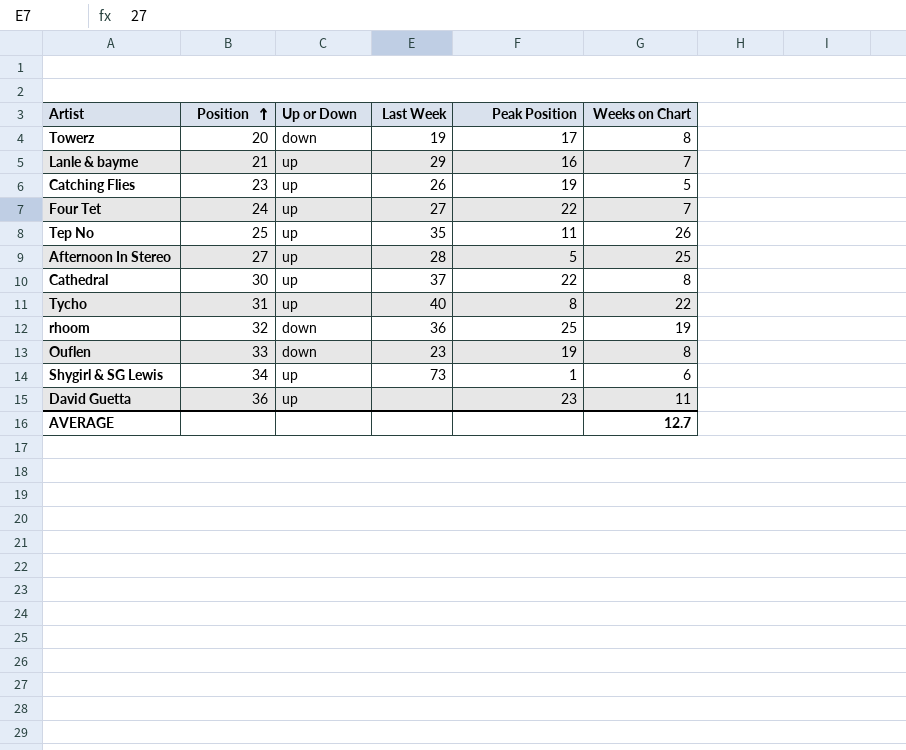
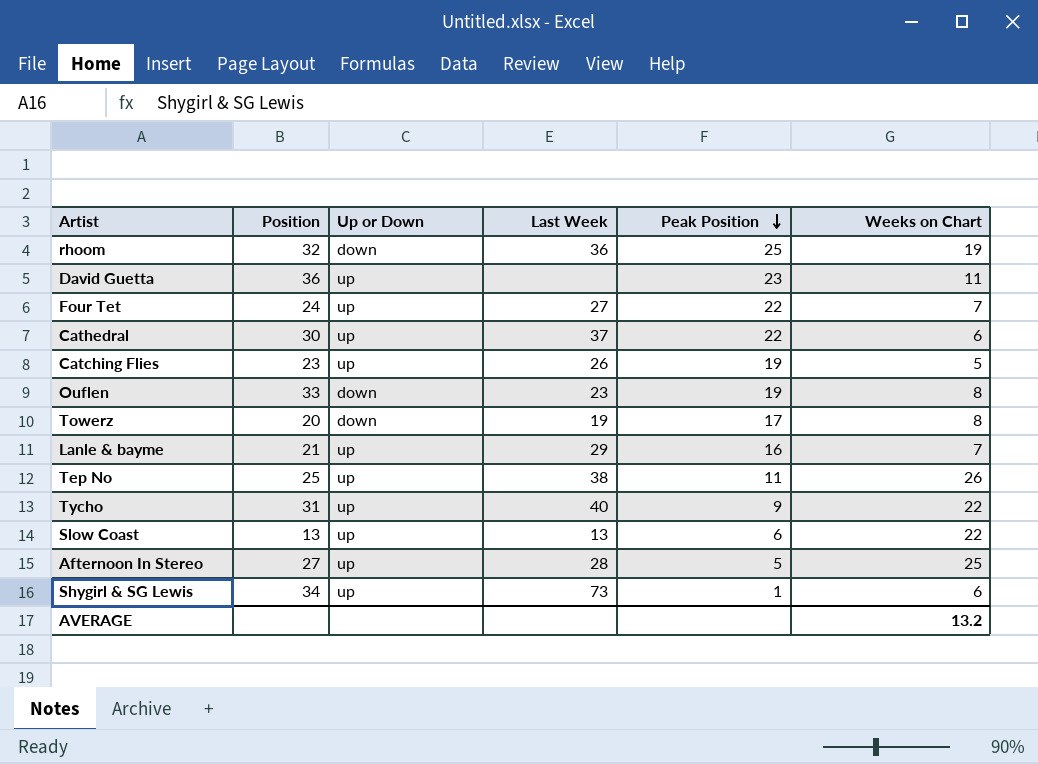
row order: Position ascending -> Peak Position descending
Cathedral | Weeks on Chart: 8 -> 6
Tep No | Last Week: 35 -> 38
Tycho | Peak Position: 8 -> 9
row Slow Coast: none -> 13 | up | 13 | 6 | 22
AVERAGE | Weeks on Chart: 12.7 -> 13.2

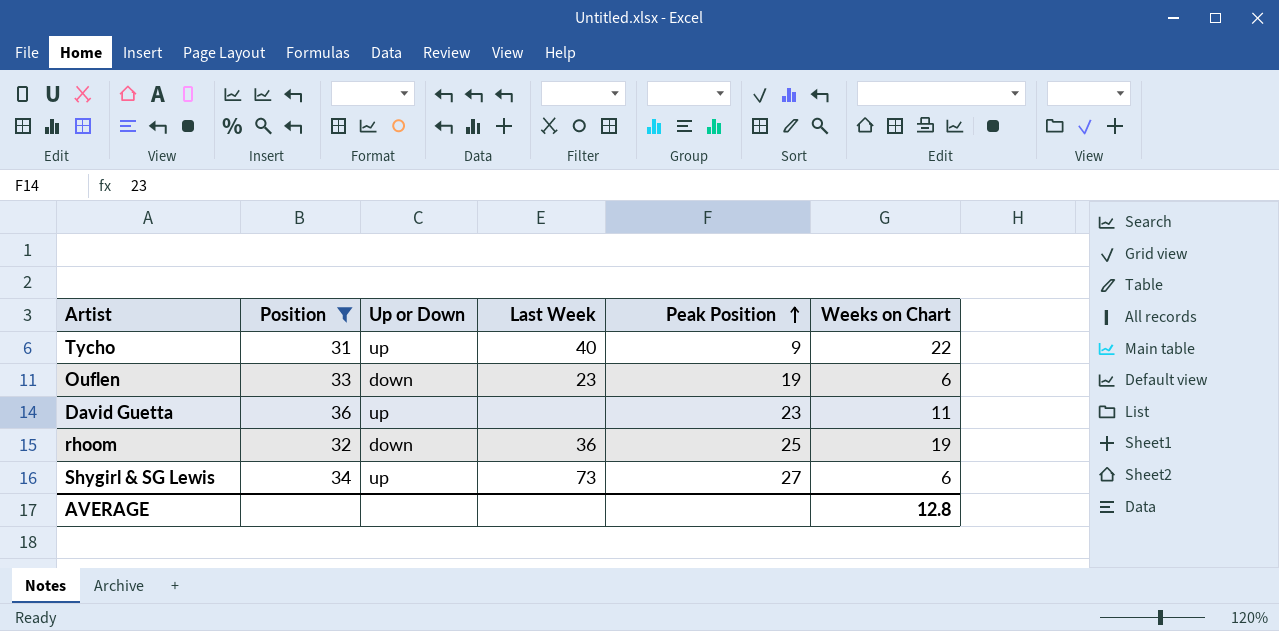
filter: none -> Position >= 31
row order: Peak Position descending -> Peak Position ascending
Ouflen | Weeks on Chart: 8 -> 6
Shygirl & SG Lewis | Peak Position: 1 -> 27
AVERAGE | Weeks on Chart: 13.2 -> 12.8

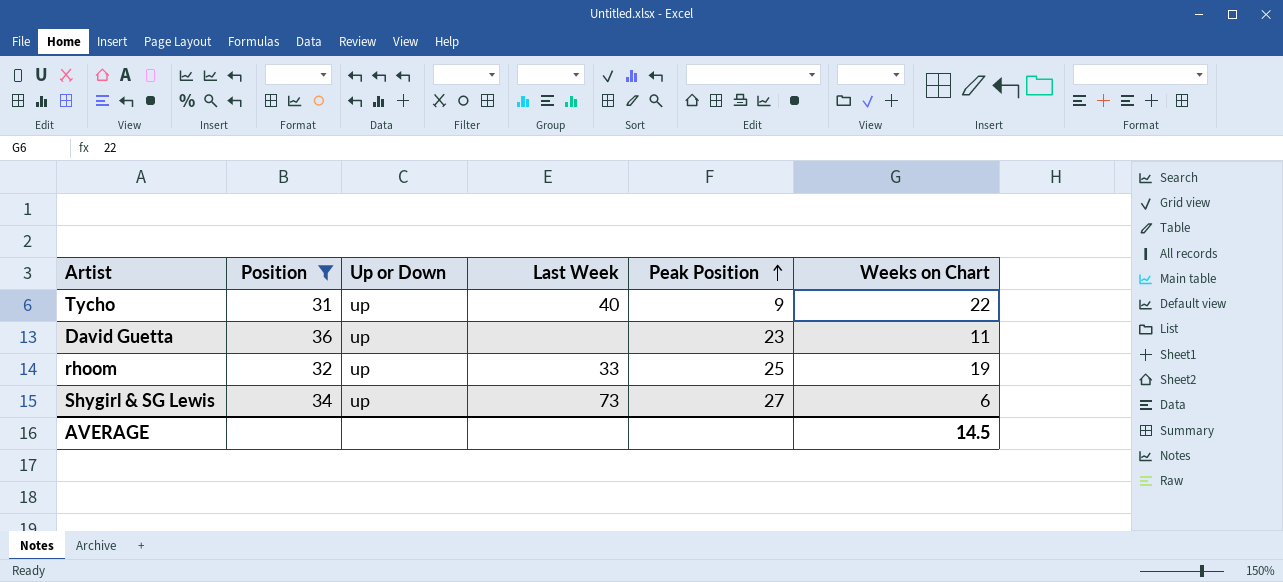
row Ouflen: 33 | down | 23 | 19 | 6 -> none
rhoom | Up or Down: down -> up
rhoom | Last Week: 36 -> 33
AVERAGE | Weeks on Chart: 12.8 -> 14.5

